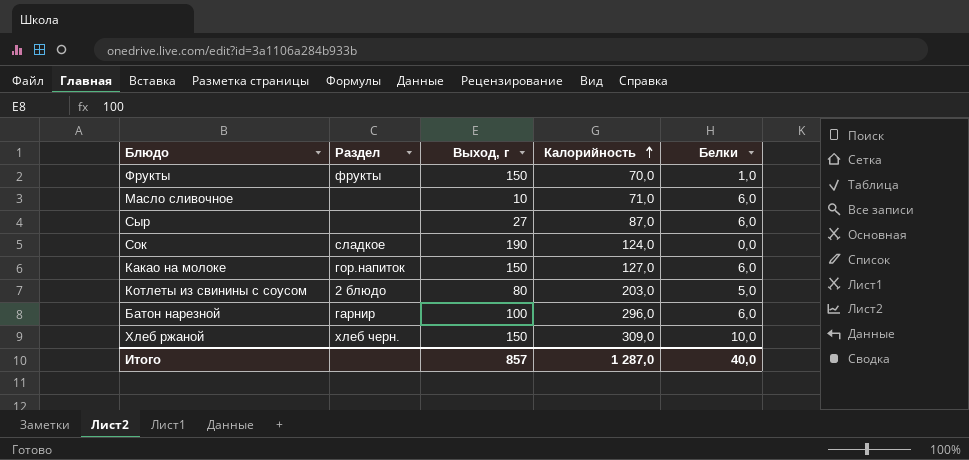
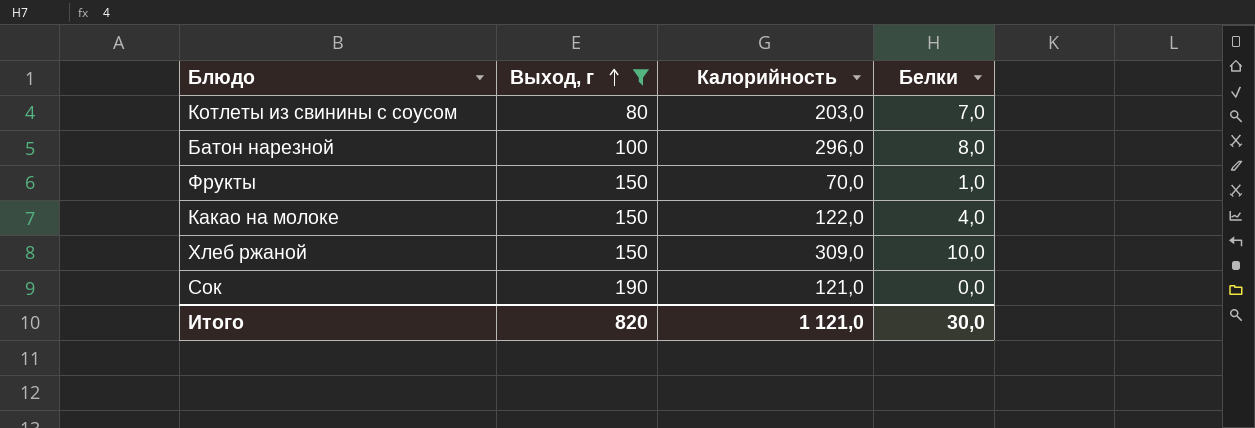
filter: none -> Выход, г >= 80
row order: Калорийность ascending -> Выход, г ascending
column Раздел | position: 2 -> none
Котлеты из свинины с соусом | Белки: 5,0 -> 7,0
Батон нарезной | Белки: 6,0 -> 8,0
Какао на молоке | Калорийность: 127,0 -> 122,0
Какао на молоке | Белки: 6,0 -> 4,0
Сок | Калорийность: 124,0 -> 121,0
Итого | Выход, г: 857 -> 820
Итого | Калорийность: 1 287,0 -> 1 121,0
Итого | Белки: 40,0 -> 30,0

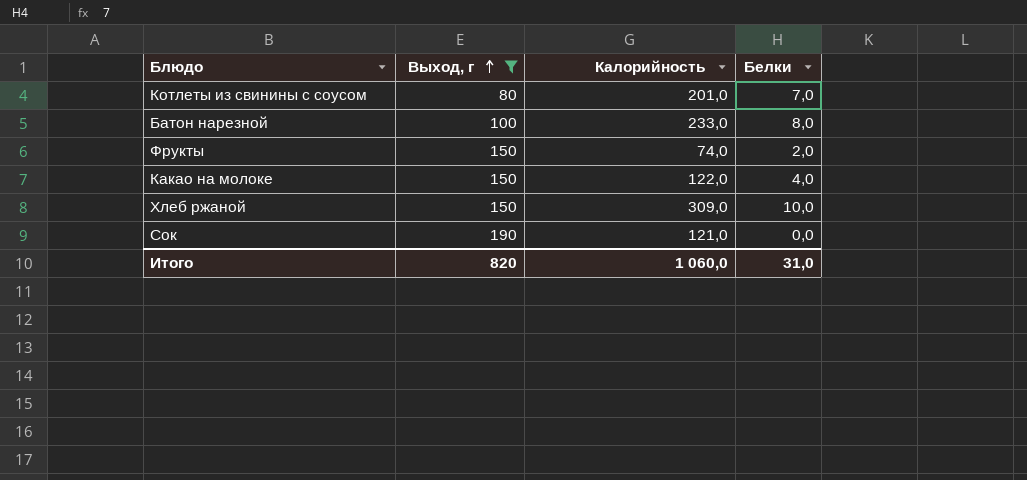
Котлеты из свинины с соусом | Калорийность: 203,0 -> 201,0
Батон нарезной | Калорийность: 296,0 -> 233,0
Фрукты | Калорийность: 70,0 -> 74,0
Фрукты | Белки: 1,0 -> 2,0
Итого | Калорийность: 1 121,0 -> 1 060,0
Итого | Белки: 30,0 -> 31,0

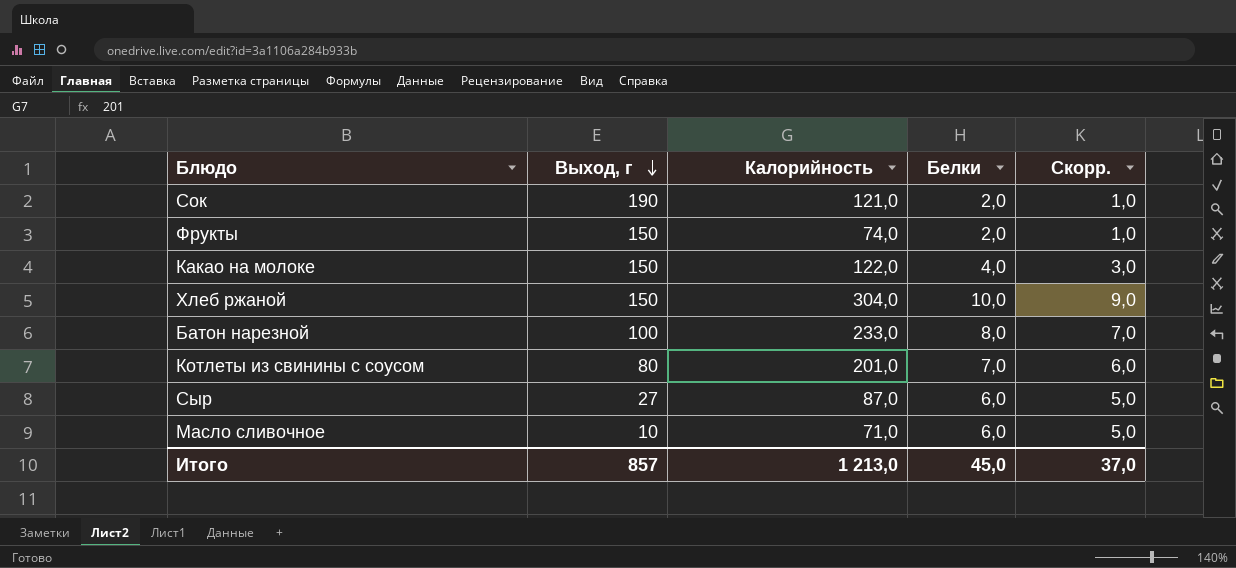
filter: Выход, г >= 80 -> none
row order: Выход, г ascending -> Выход, г descending
column Скорр. | formula: none -> [Белки] - 1
Сок | Белки: 0,0 -> 2,0
Хлеб ржаной | Калорийность: 309,0 -> 304,0
Итого | Выход, г: 820 -> 857
Итого | Калорийность: 1 060,0 -> 1 213,0
Итого | Белки: 31,0 -> 45,0

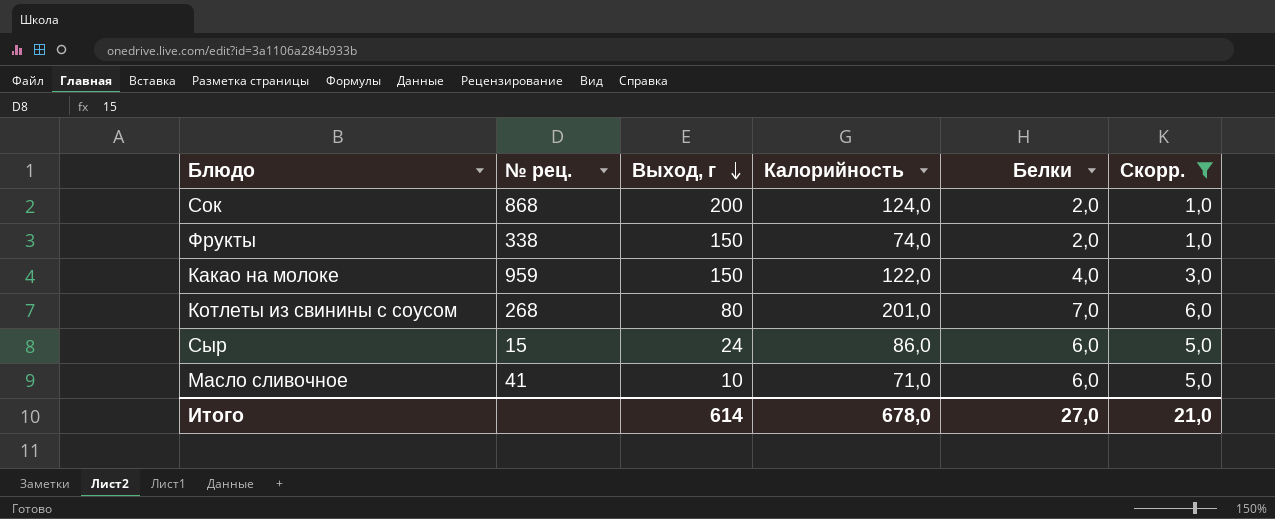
filter: none -> Скорр. <= 6,0
column № рец. | position: none -> 2
Сок | Выход, г: 190 -> 200
Сок | Калорийность: 121,0 -> 124,0
Сыр | Выход, г: 27 -> 24
Сыр | Калорийность: 87,0 -> 86,0
Итого | Выход, г: 857 -> 614
Итого | Калорийность: 1 213,0 -> 678,0
Итого | Белки: 45,0 -> 27,0
Итого | Скорр.: 37,0 -> 21,0

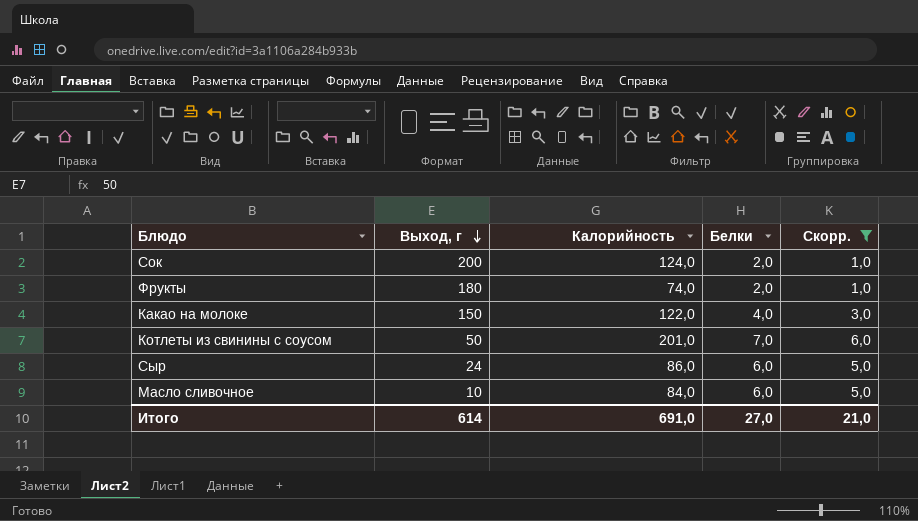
column № рец. | position: 2 -> none
Фрукты | Выход, г: 150 -> 180
Котлеты из свинины с соусом | Выход, г: 80 -> 50
Масло сливочное | Калорийность: 71,0 -> 84,0
Итого | Калорийность: 678,0 -> 691,0

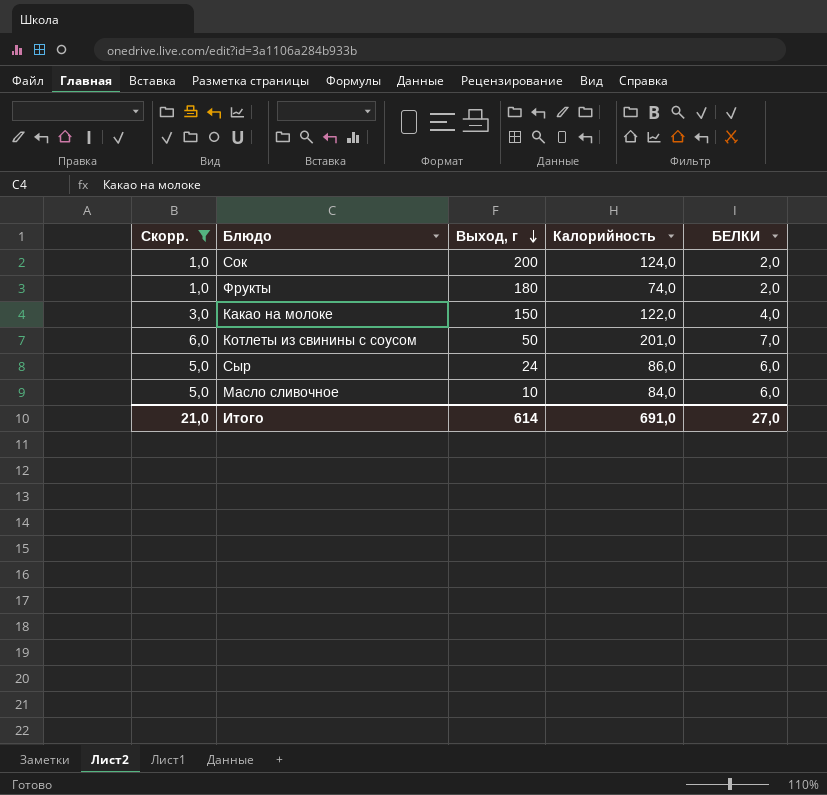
column Скорр. | position: 5 -> 1
column name: Белки -> БЕЛКИ

